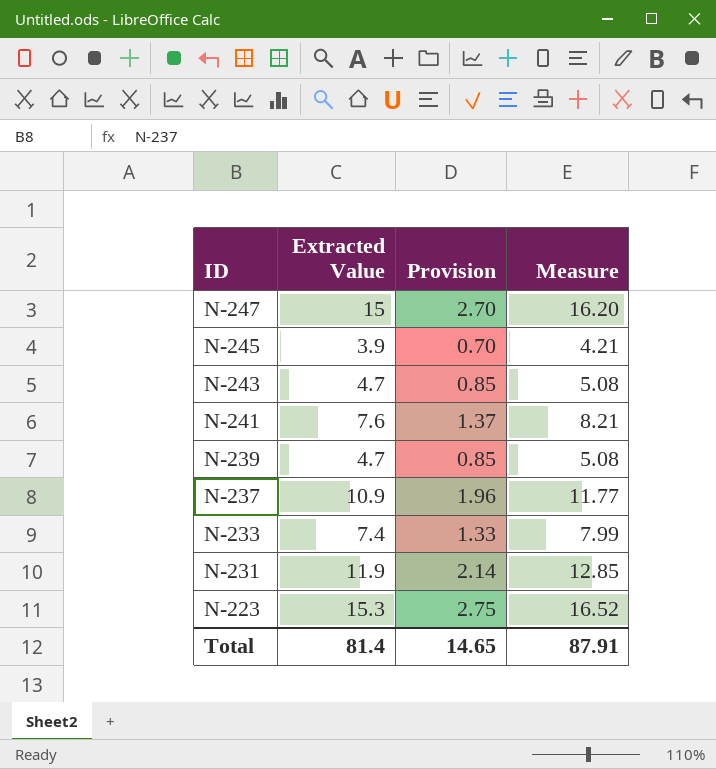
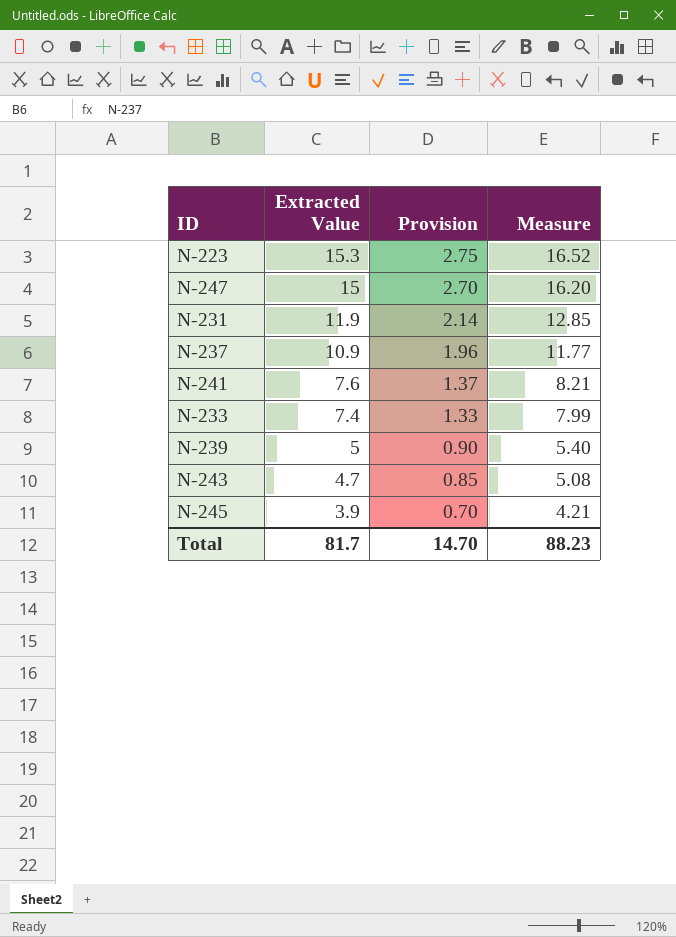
row order: ID descending -> Extracted Value descending
N-239 | Extracted Value: 4.7 -> 5
N-239 | Provision: 0.85 -> 0.90
N-239 | Measure: 5.08 -> 5.40
Total | Extracted Value: 81.4 -> 81.7
Total | Provision: 14.65 -> 14.70
Total | Measure: 87.91 -> 88.23

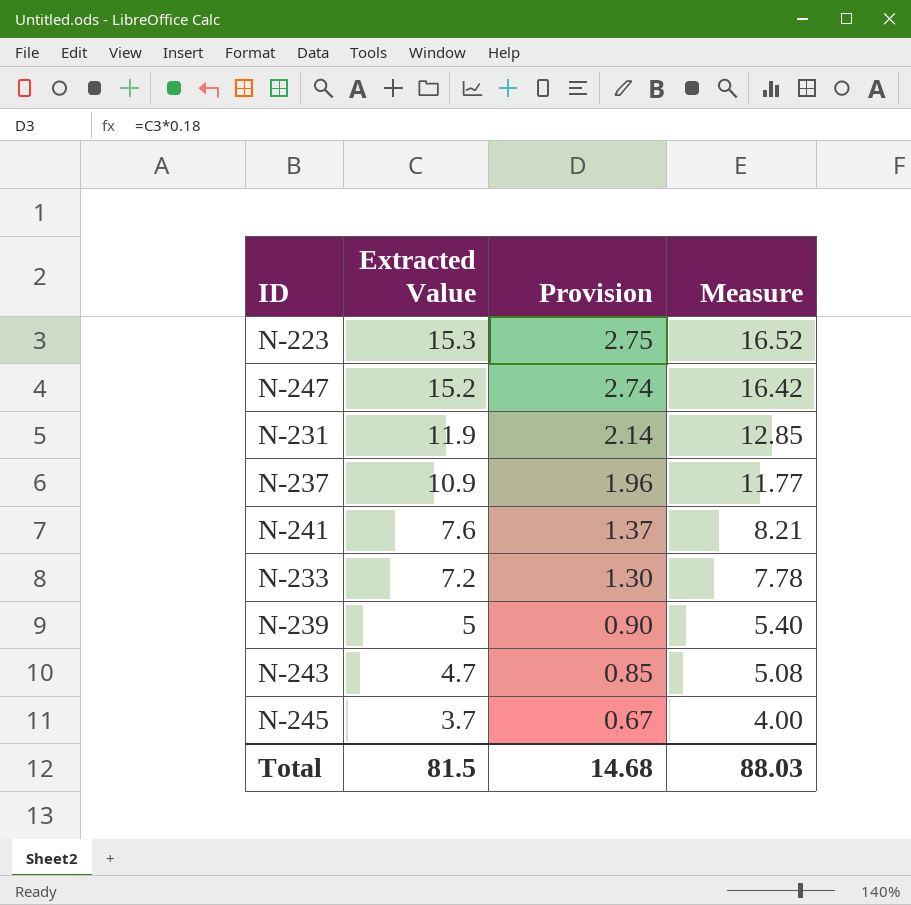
N-247 | Extracted Value: 15 -> 15.2
N-247 | Provision: 2.70 -> 2.74
N-247 | Measure: 16.20 -> 16.42
N-233 | Extracted Value: 7.4 -> 7.2
N-233 | Provision: 1.33 -> 1.30
N-233 | Measure: 7.99 -> 7.78
N-245 | Extracted Value: 3.9 -> 3.7
N-245 | Provision: 0.70 -> 0.67
N-245 | Measure: 4.21 -> 4.00
Total | Extracted Value: 81.7 -> 81.5
Total | Provision: 14.70 -> 14.68
Total | Measure: 88.23 -> 88.03

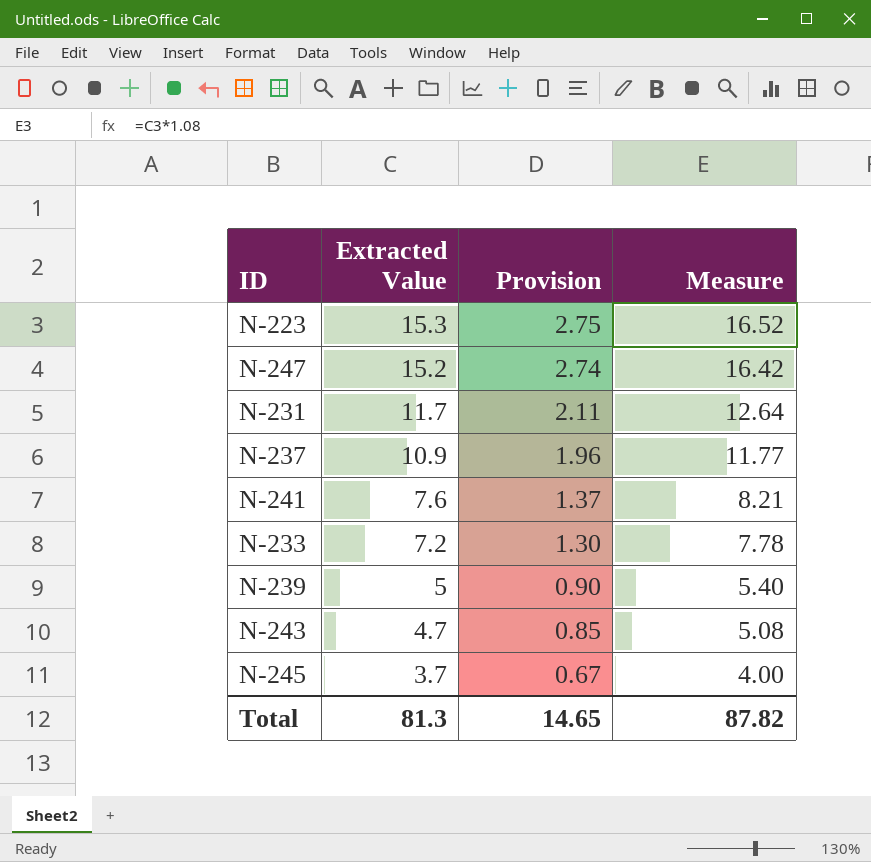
N-231 | Extracted Value: 11.9 -> 11.7
N-231 | Provision: 2.14 -> 2.11
N-231 | Measure: 12.85 -> 12.64
Total | Extracted Value: 81.5 -> 81.3
Total | Provision: 14.68 -> 14.65
Total | Measure: 88.03 -> 87.82

